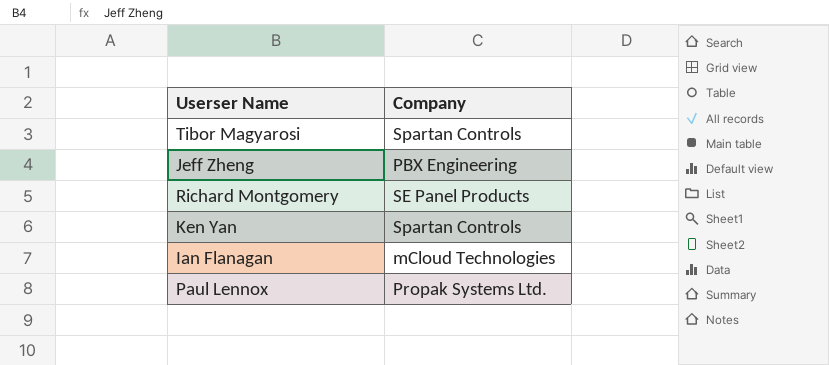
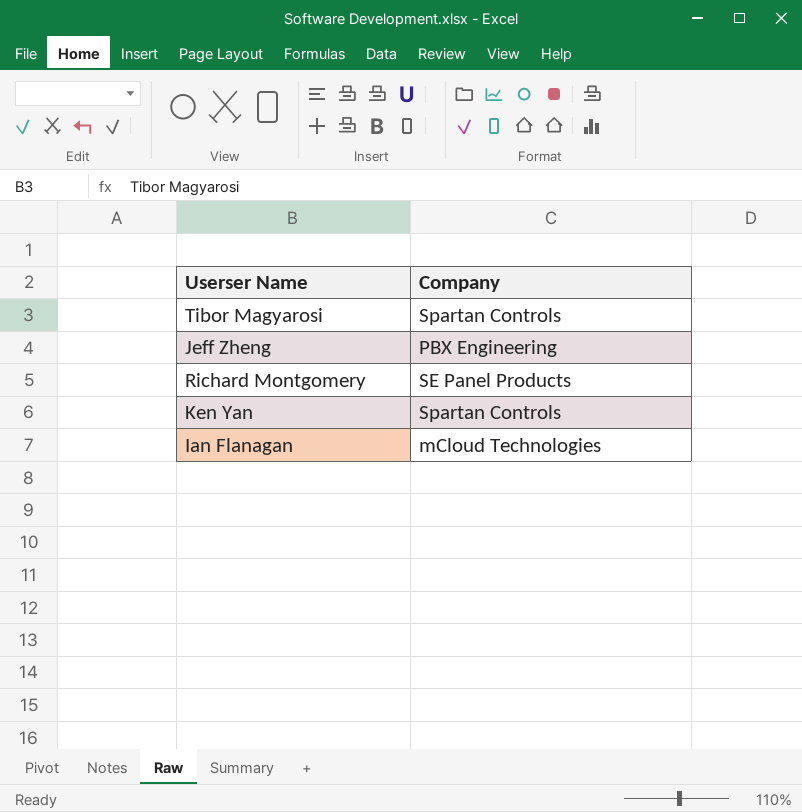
row Paul Lennox: Propak Systems Ltd. -> none

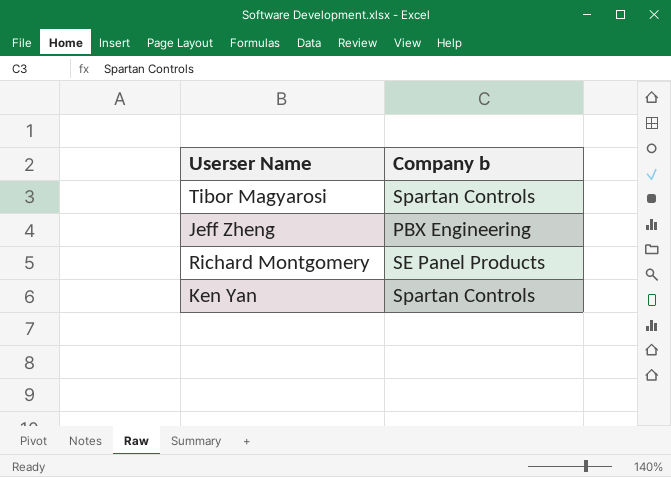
column name: Company -> Company b
row Ian Flanagan: mCloud Technologies -> none

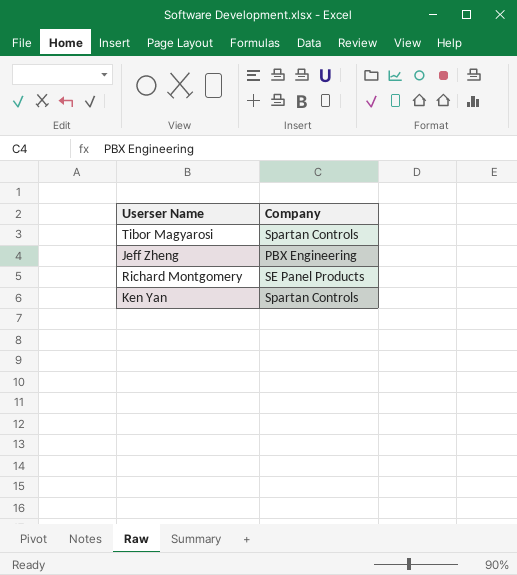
column name: Company b -> Company

